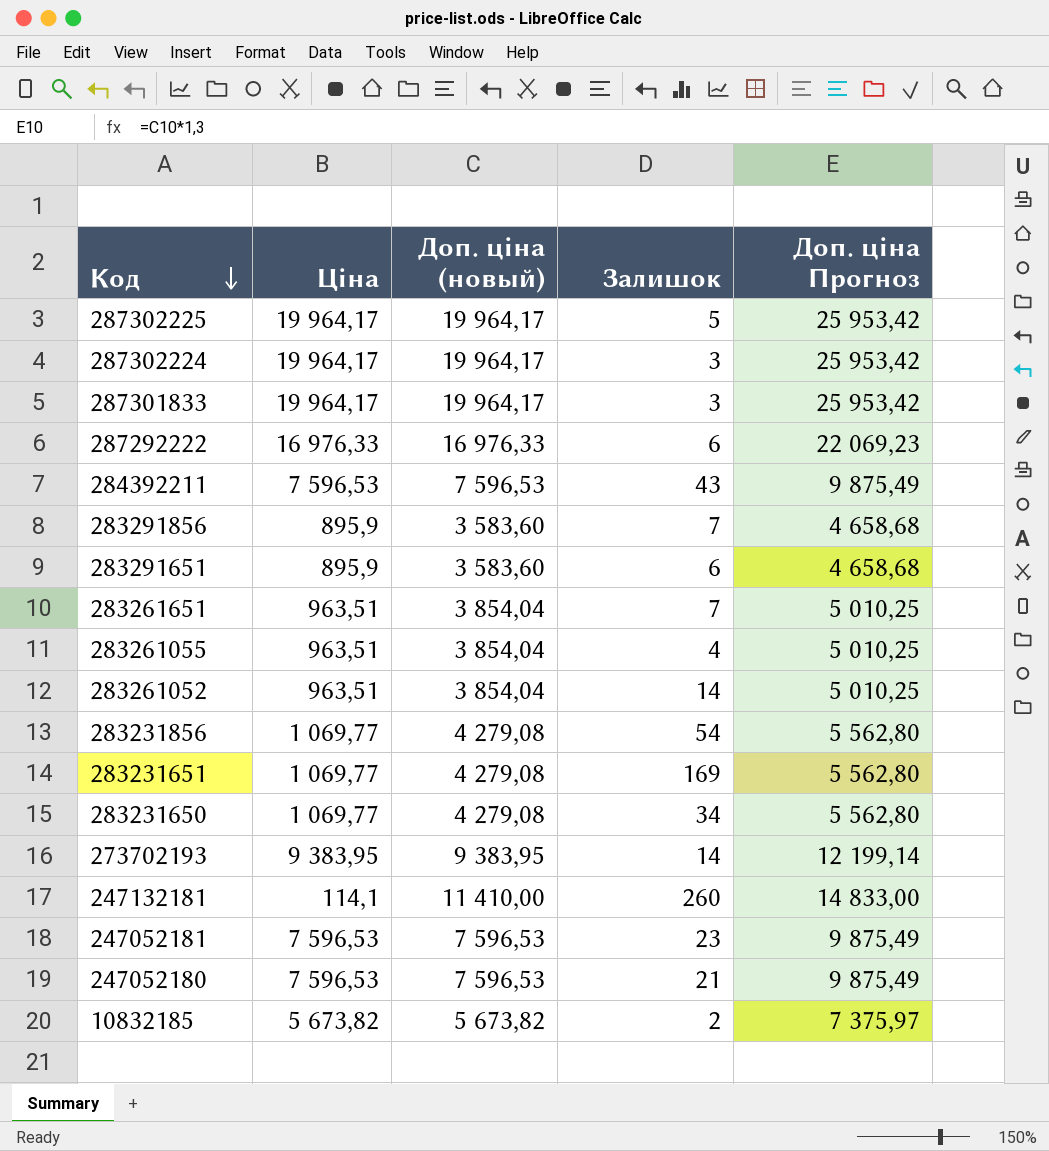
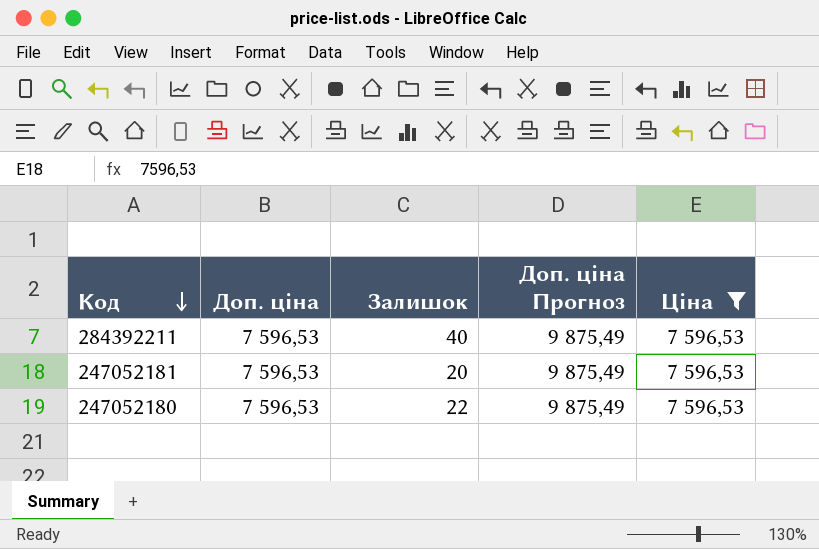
filter: none -> Ціна = 7 596,53
column name: Доп. ціна (новый) -> Доп. ціна
column Ціна | position: 2 -> 5
284392211 | Залишок: 43 -> 40
247052181 | Залишок: 23 -> 20
247052180 | Залишок: 21 -> 22

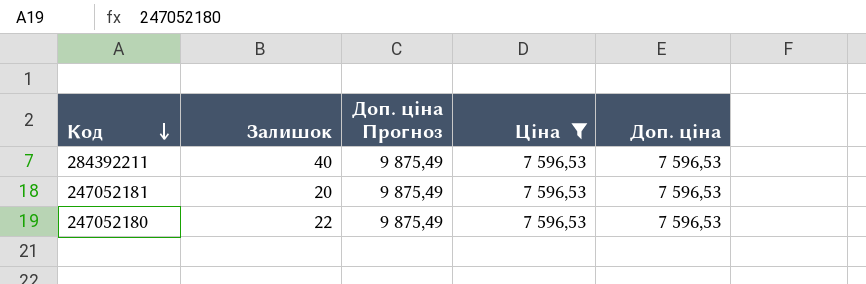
column Доп. ціна | position: 2 -> 5

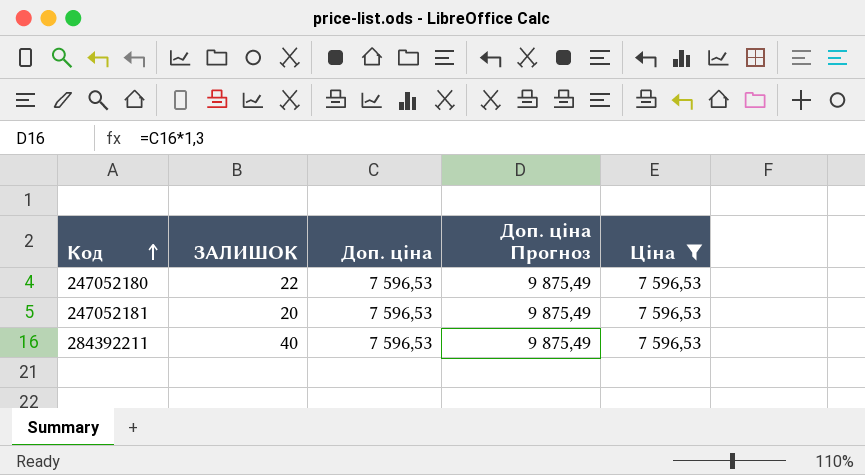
row order: Код descending -> Код ascending
column name: Залишок -> ЗАЛИШОК
column Доп. ціна | position: 5 -> 3

